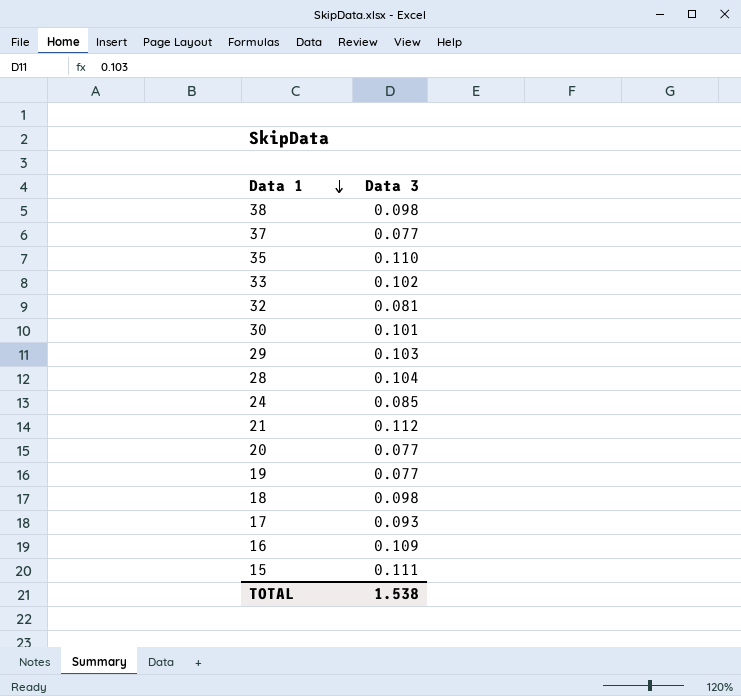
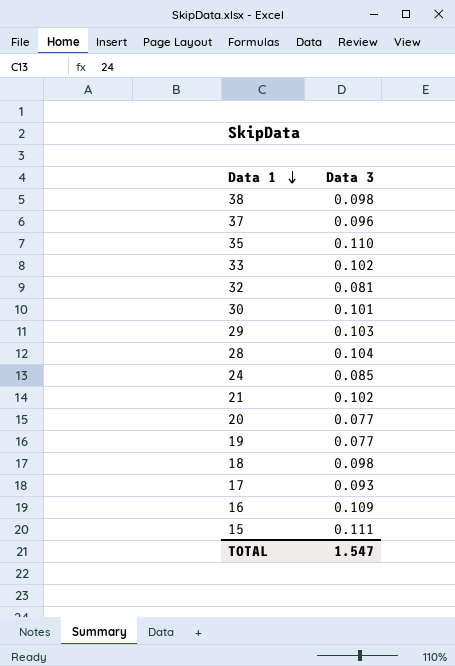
37 | Data 3: 0.077 -> 0.096
21 | Data 3: 0.112 -> 0.102
TOTAL | Data 3: 1.538 -> 1.547

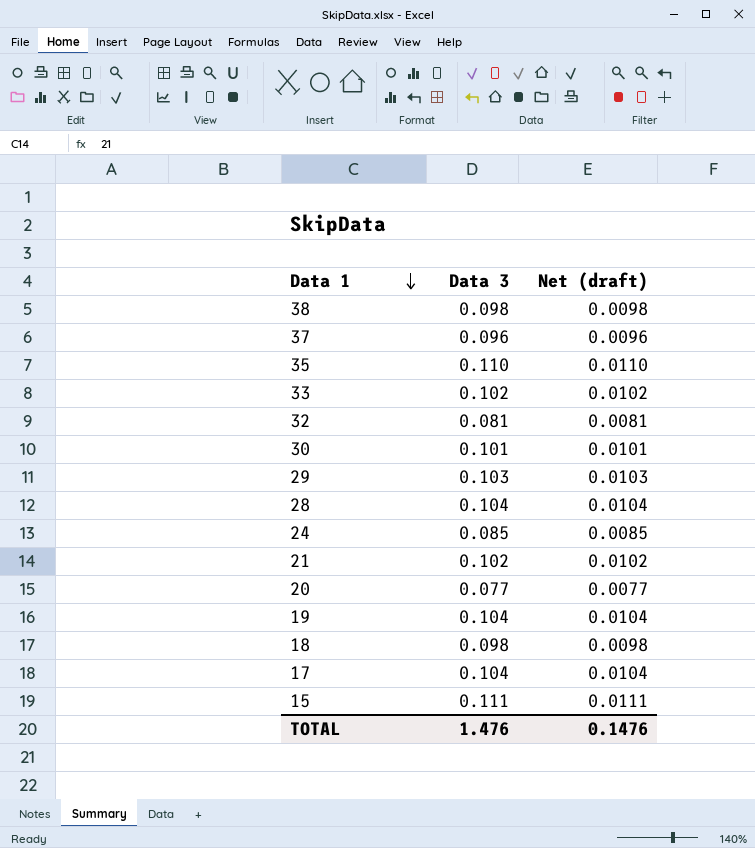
column Net (draft) | formula: none -> [Data 3] * 0.1
row 16: 0.109 -> none
19 | Data 3: 0.077 -> 0.104
17 | Data 3: 0.093 -> 0.104
TOTAL | Data 3: 1.547 -> 1.476

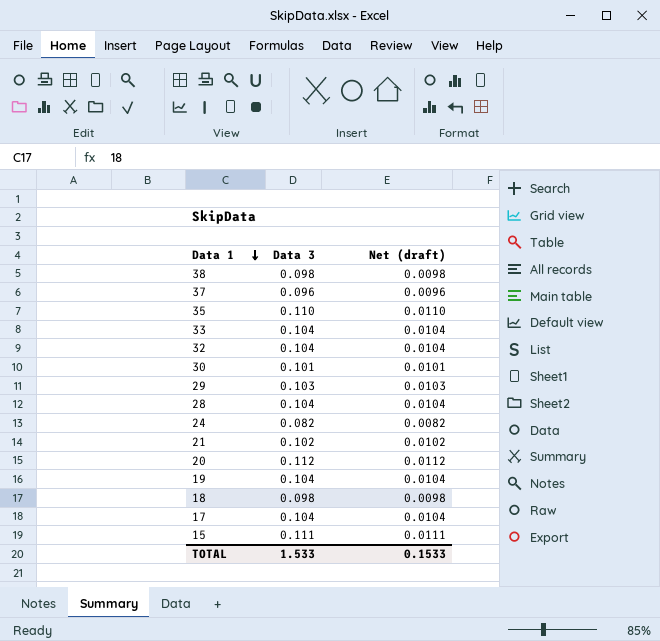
33 | Data 3: 0.102 -> 0.104
33 | Net (draft): 0.0102 -> 0.0104
32 | Data 3: 0.081 -> 0.104
32 | Net (draft): 0.0081 -> 0.0104
24 | Data 3: 0.085 -> 0.082
24 | Net (draft): 0.0085 -> 0.0082
20 | Data 3: 0.077 -> 0.112
20 | Net (draft): 0.0077 -> 0.0112
TOTAL | Data 3: 1.476 -> 1.533
TOTAL | Net (draft): 0.1476 -> 0.1533

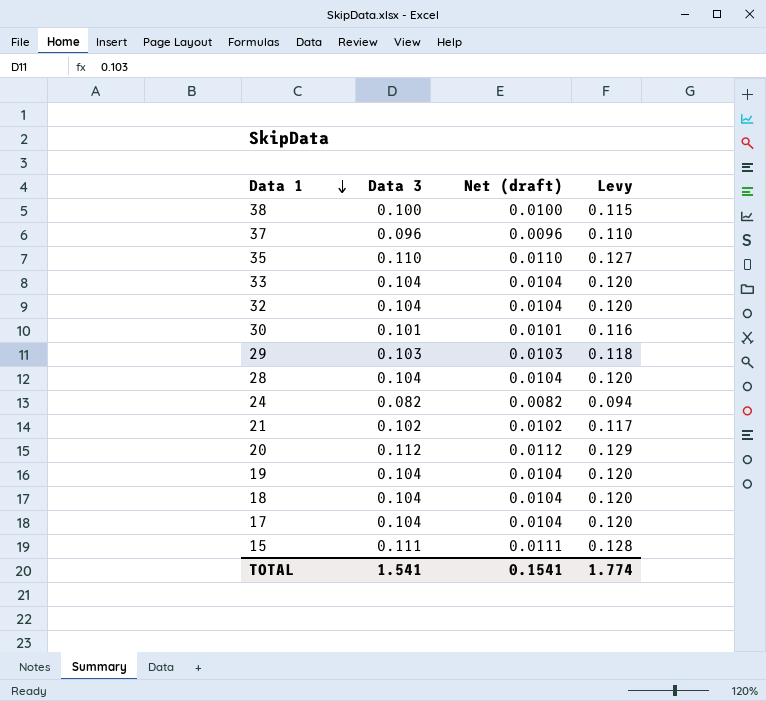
column Levy | formula: none -> [Data 3] * 1.15
38 | Data 3: 0.098 -> 0.100
38 | Net (draft): 0.0098 -> 0.0100
18 | Data 3: 0.098 -> 0.104
18 | Net (draft): 0.0098 -> 0.0104
TOTAL | Data 3: 1.533 -> 1.541
TOTAL | Net (draft): 0.1533 -> 0.1541

